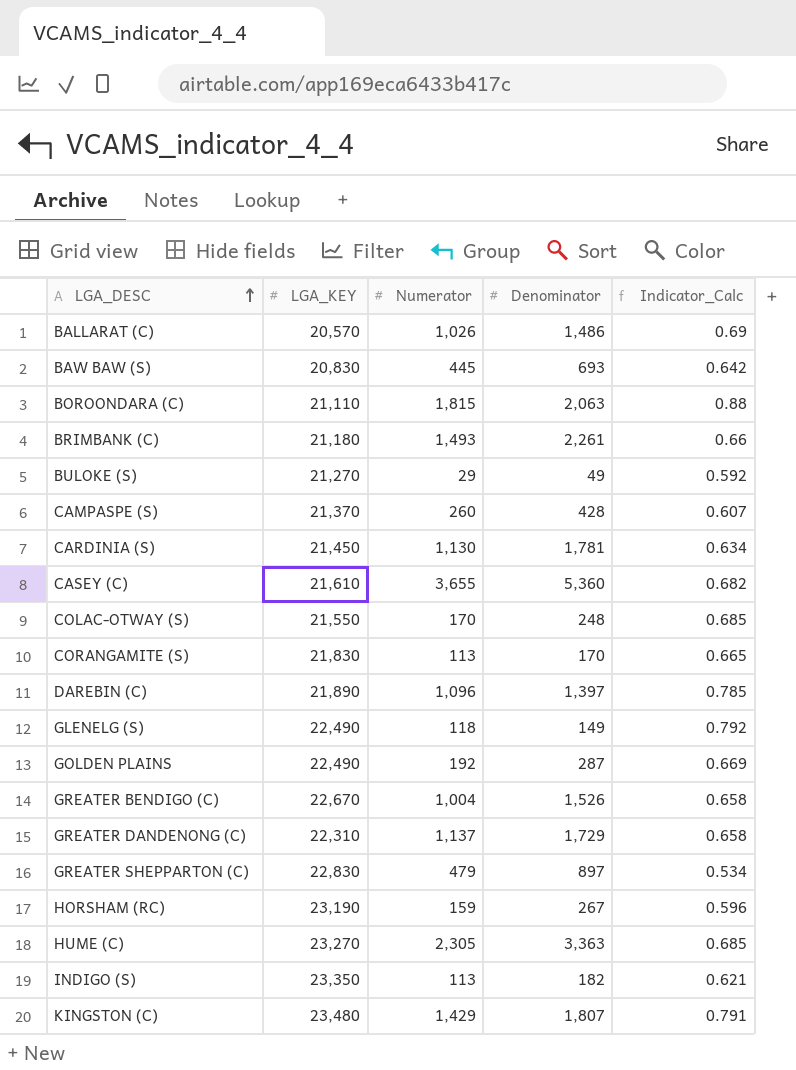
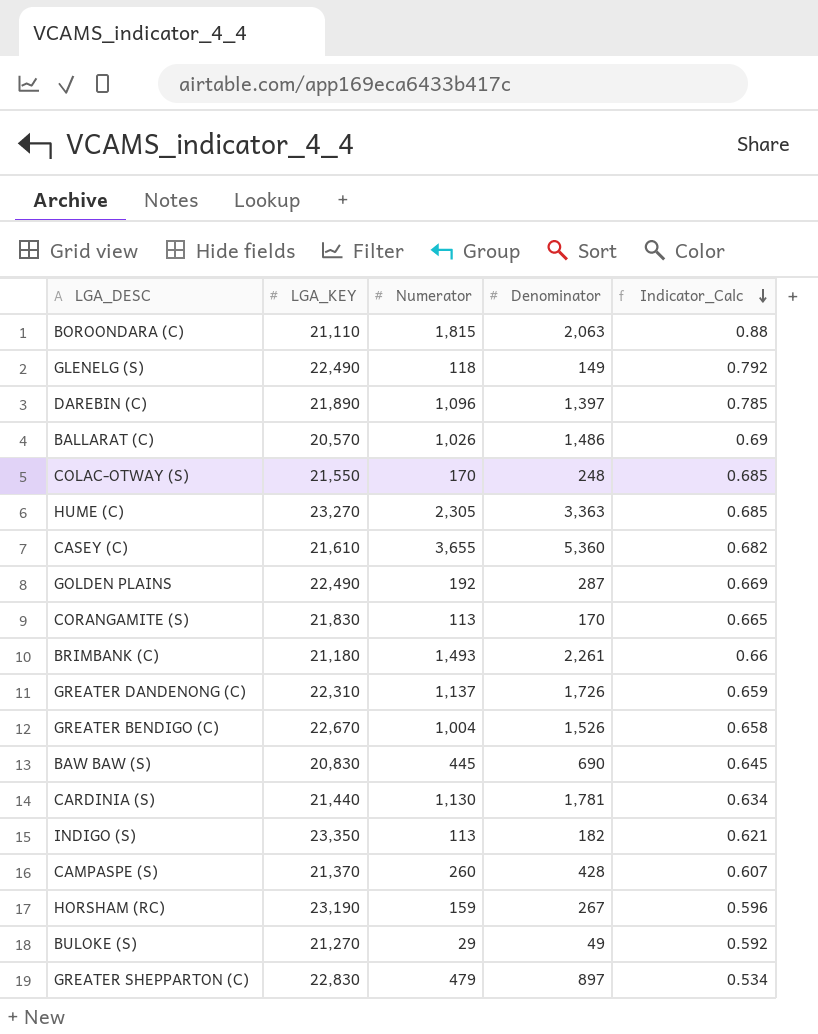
row order: LGA_DESC ascending -> Indicator_Calc descending
row KINGSTON (C): 23,480 | 1,429 | 1,807 | 0.791 -> none
GREATER DANDENONG (C) | Denominator: 1,729 -> 1,726
GREATER DANDENONG (C) | Indicator_Calc: 0.658 -> 0.659
BAW BAW (S) | Denominator: 693 -> 690
BAW BAW (S) | Indicator_Calc: 0.642 -> 0.645
CARDINIA (S) | LGA_KEY: 21,450 -> 21,440

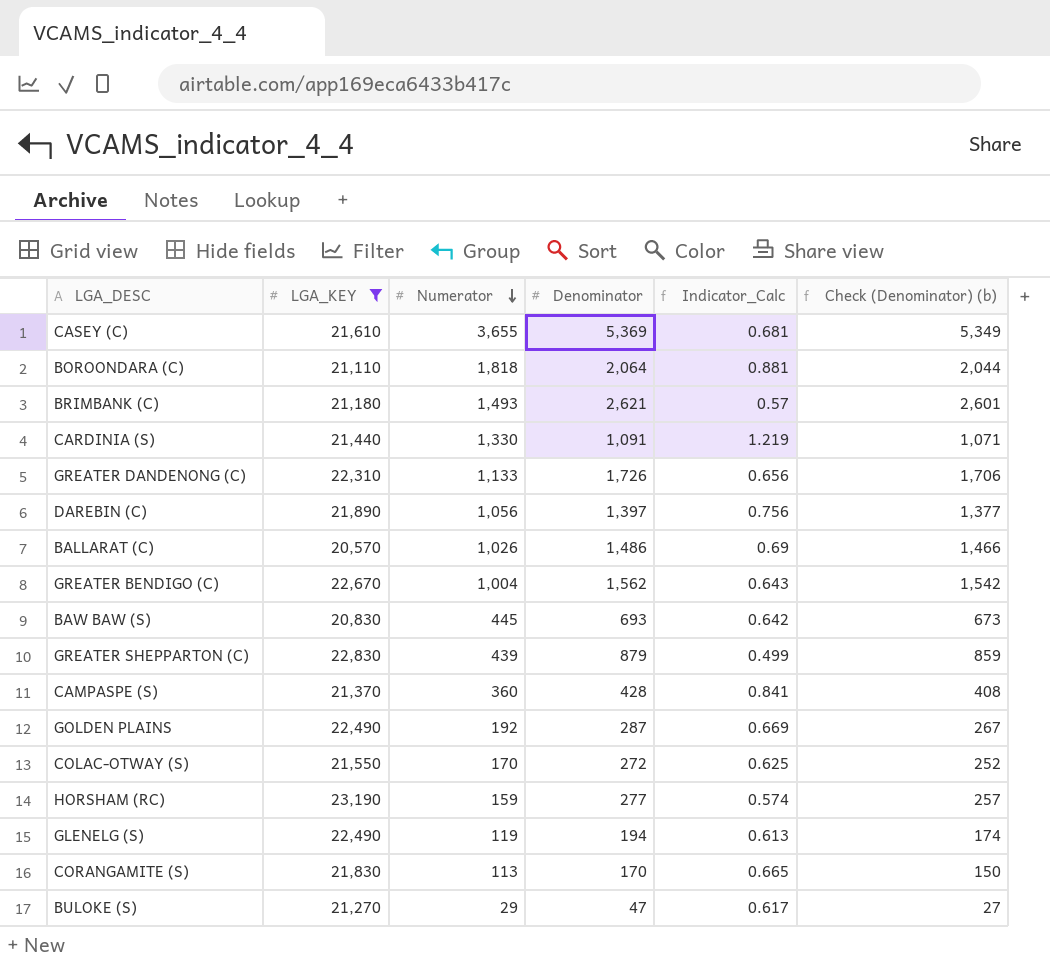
filter: none -> LGA_KEY <= 23,190
row order: Indicator_Calc descending -> Numerator descending
column Check (Denominator) (b) | formula: none -> [Denominator] - 20
CASEY (C) | Denominator: 5,360 -> 5,369
CASEY (C) | Indicator_Calc: 0.682 -> 0.681
BOROONDARA (C) | Numerator: 1,815 -> 1,818
BOROONDARA (C) | Denominator: 2,063 -> 2,064
BOROONDARA (C) | Indicator_Calc: 0.88 -> 0.881
BRIMBANK (C) | Denominator: 2,261 -> 2,621
BRIMBANK (C) | Indicator_Calc: 0.66 -> 0.57
CARDINIA (S) | Numerator: 1,130 -> 1,330
CARDINIA (S) | Denominator: 1,781 -> 1,091
CARDINIA (S) | Indicator_Calc: 0.634 -> 1.219
GREATER DANDENONG (C) | Numerator: 1,137 -> 1,133
GREATER DANDENONG (C) | Indicator_Calc: 0.659 -> 0.656
DAREBIN (C) | Numerator: 1,096 -> 1,056
DAREBIN (C) | Indicator_Calc: 0.785 -> 0.756
GREATER BENDIGO (C) | Denominator: 1,526 -> 1,562
GREATER BENDIGO (C) | Indicator_Calc: 0.658 -> 0.643
BAW BAW (S) | Denominator: 690 -> 693
BAW BAW (S) | Indicator_Calc: 0.645 -> 0.642
GREATER SHEPPARTON (C) | Numerator: 479 -> 439
GREATER SHEPPARTON (C) | Denominator: 897 -> 879
GREATER SHEPPARTON (C) | Indicator_Calc: 0.534 -> 0.499
CAMPASPE (S) | Numerator: 260 -> 360
CAMPASPE (S) | Indicator_Calc: 0.607 -> 0.841
COLAC-OTWAY (S) | Denominator: 248 -> 272
COLAC-OTWAY (S) | Indicator_Calc: 0.685 -> 0.625
HORSHAM (RC) | Denominator: 267 -> 277
HORSHAM (RC) | Indicator_Calc: 0.596 -> 0.574
GLENELG (S) | Numerator: 118 -> 119
GLENELG (S) | Denominator: 149 -> 194
GLENELG (S) | Indicator_Calc: 0.792 -> 0.613
BULOKE (S) | Denominator: 49 -> 47
BULOKE (S) | Indicator_Calc: 0.592 -> 0.617

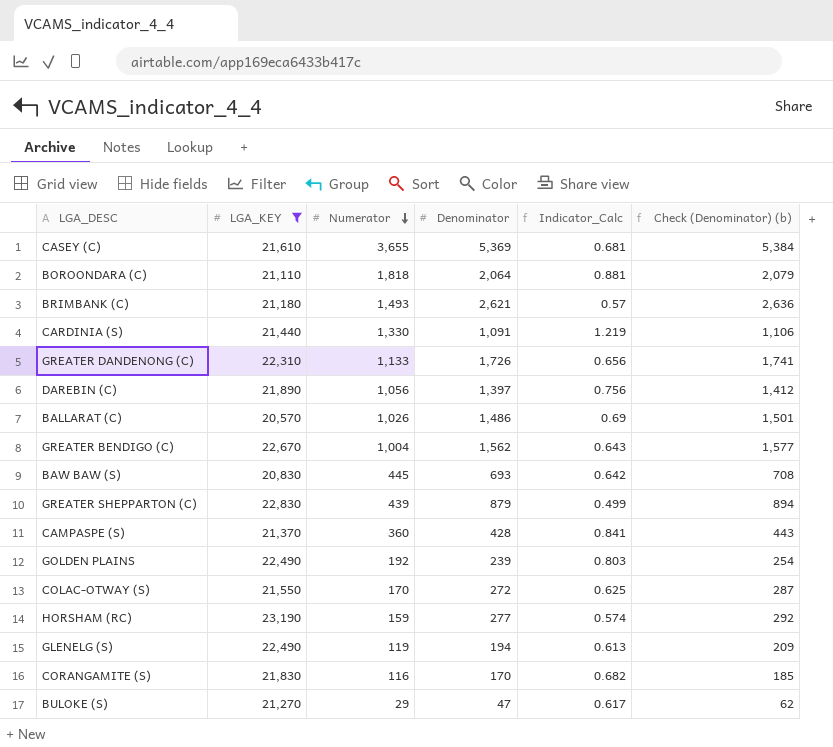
column Check (Denominator) (b) | formula: [Denominator] - 20 -> [Denominator] + 15
GOLDEN PLAINS | Denominator: 287 -> 239
GOLDEN PLAINS | Indicator_Calc: 0.669 -> 0.803
CORANGAMITE (S) | Numerator: 113 -> 116
CORANGAMITE (S) | Indicator_Calc: 0.665 -> 0.682

